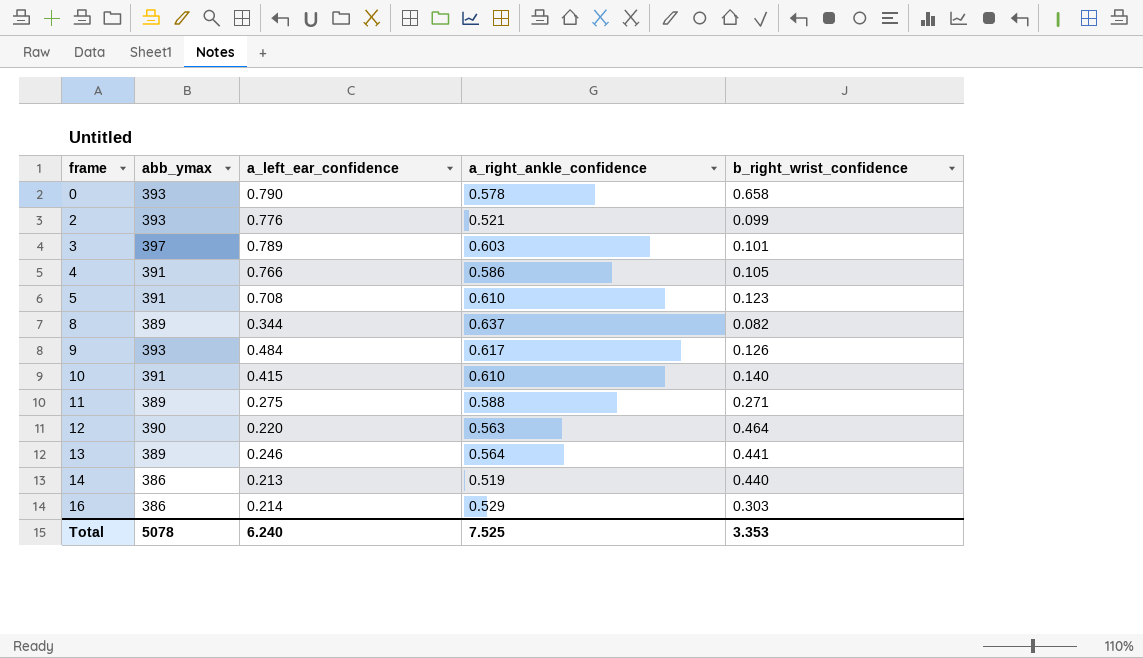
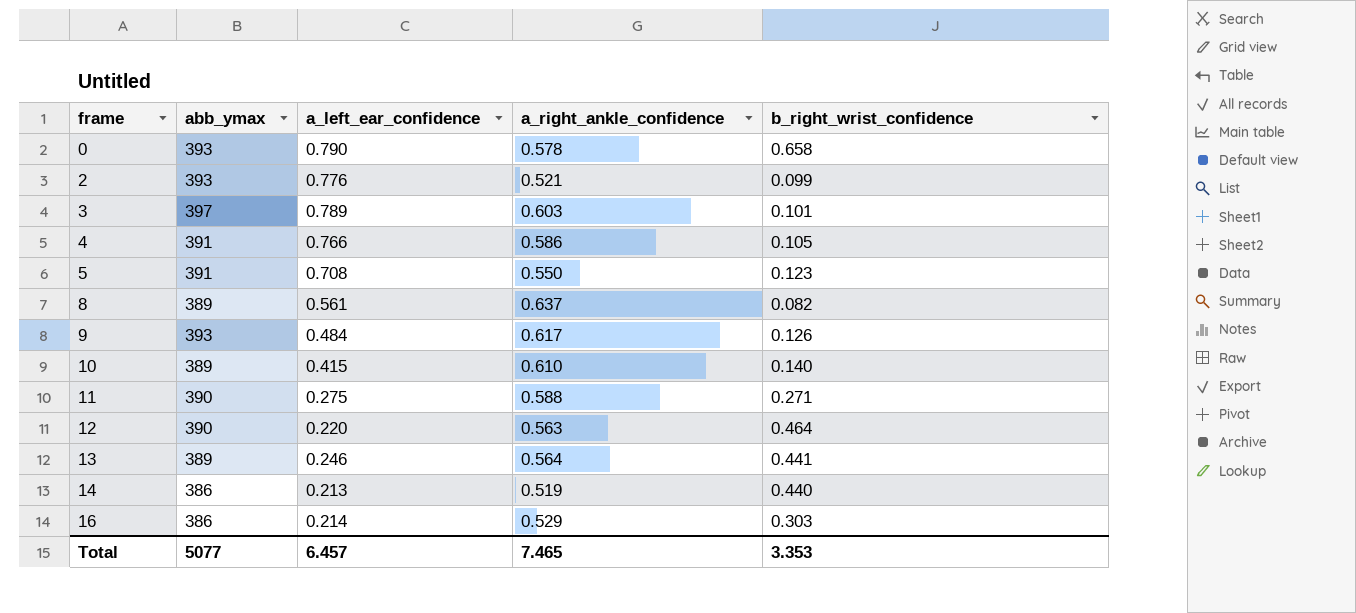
5 | a_right_ankle_confidence: 0.610 -> 0.550
8 | a_left_ear_confidence: 0.344 -> 0.561
10 | abb_ymax: 391 -> 389
11 | abb_ymax: 389 -> 390
Total | abb_ymax: 5078 -> 5077
Total | a_left_ear_confidence: 6.240 -> 6.457
Total | a_right_ankle_confidence: 7.525 -> 7.465

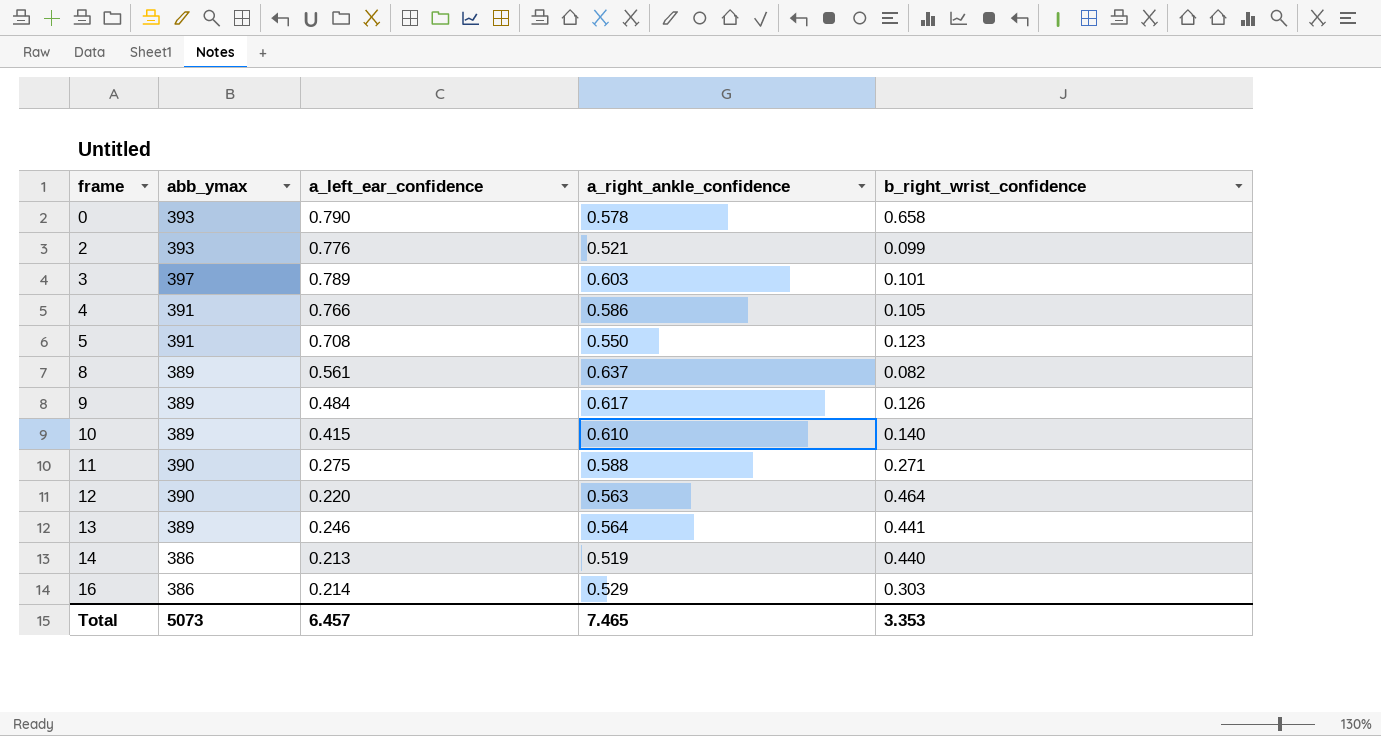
9 | abb_ymax: 393 -> 389
Total | abb_ymax: 5077 -> 5073

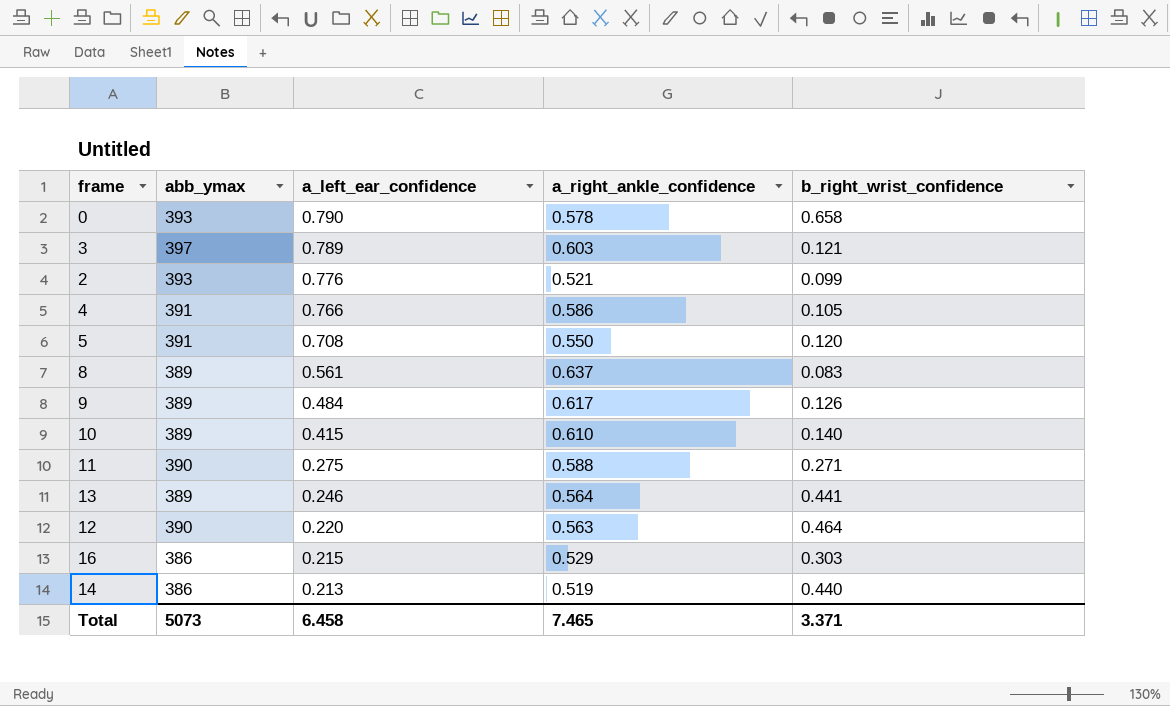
row order: frame ascending -> a_left_ear_confidence descending
3 | b_right_wrist_confidence: 0.101 -> 0.121
5 | b_right_wrist_confidence: 0.123 -> 0.120
8 | b_right_wrist_confidence: 0.082 -> 0.083
16 | a_left_ear_confidence: 0.214 -> 0.215
Total | a_left_ear_confidence: 6.457 -> 6.458
Total | b_right_wrist_confidence: 3.353 -> 3.371

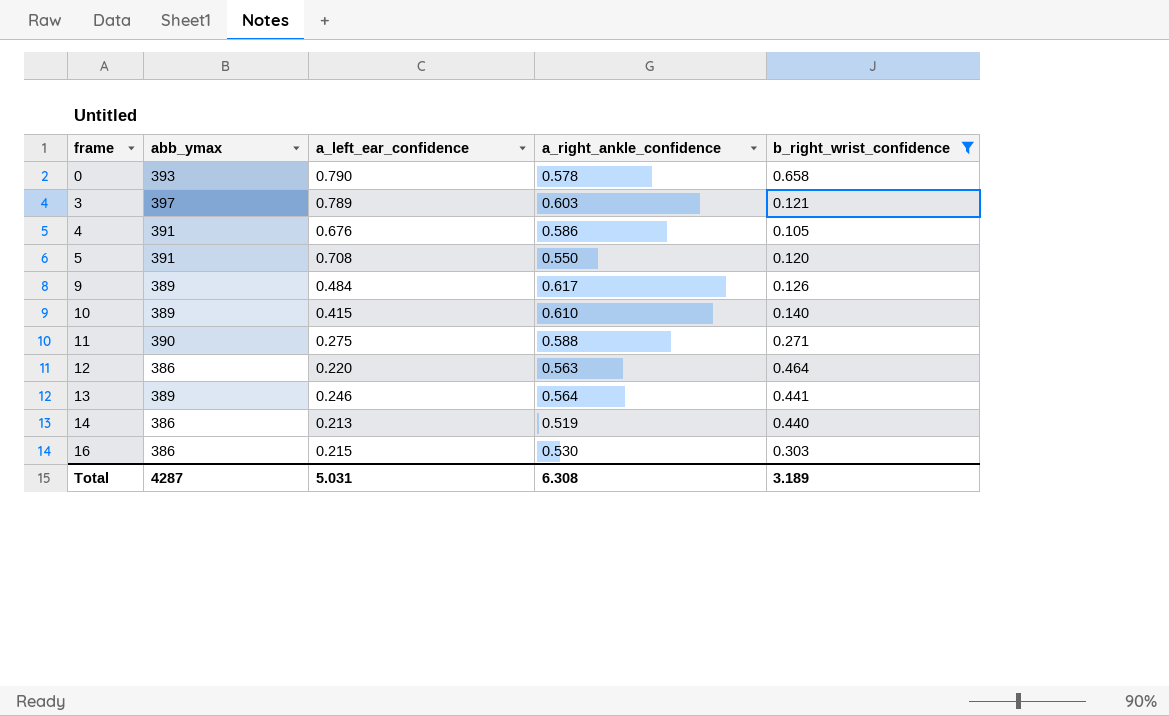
filter: none -> b_right_wrist_confidence >= 0.105
row order: a_left_ear_confidence descending -> frame ascending
4 | a_left_ear_confidence: 0.766 -> 0.676
12 | abb_ymax: 390 -> 386
16 | a_right_ankle_confidence: 0.529 -> 0.530
Total | abb_ymax: 5073 -> 4287
Total | a_left_ear_confidence: 6.458 -> 5.031
Total | a_right_ankle_confidence: 7.465 -> 6.308
Total | b_right_wrist_confidence: 3.371 -> 3.189

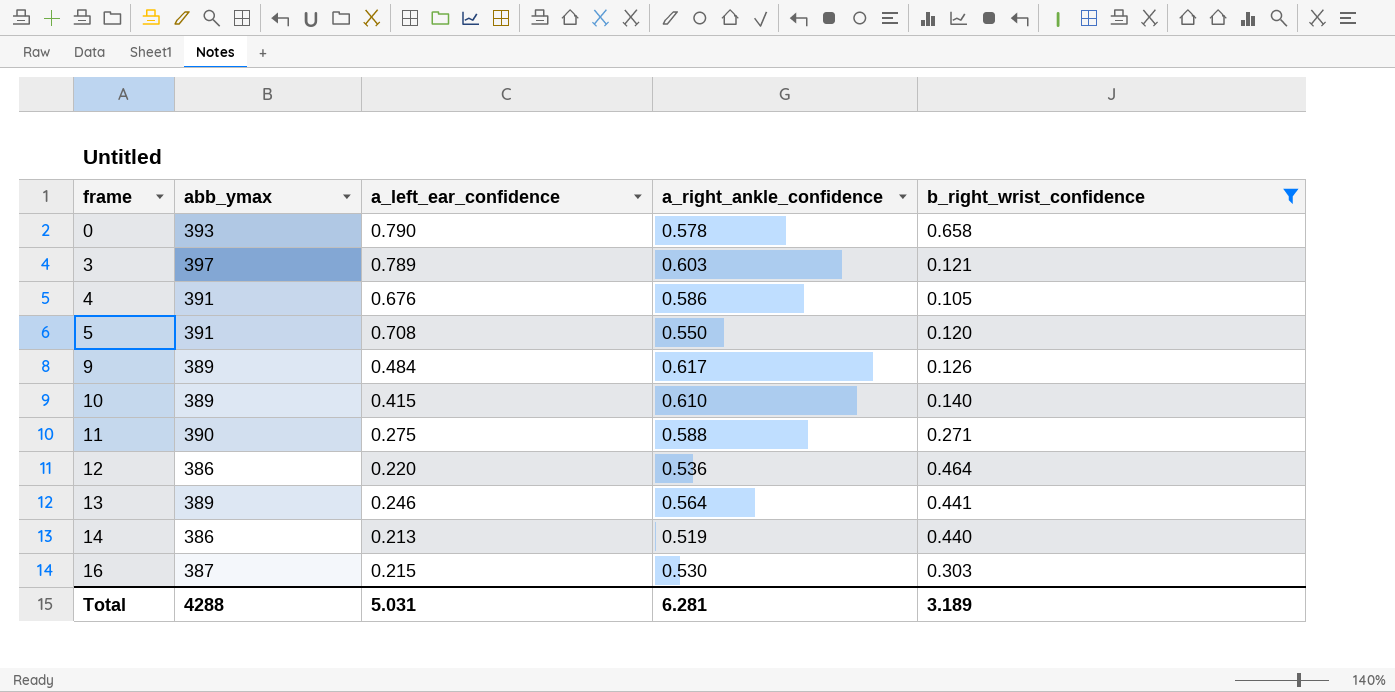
12 | a_right_ankle_confidence: 0.563 -> 0.536
16 | abb_ymax: 386 -> 387
Total | abb_ymax: 4287 -> 4288
Total | a_right_ankle_confidence: 6.308 -> 6.281

